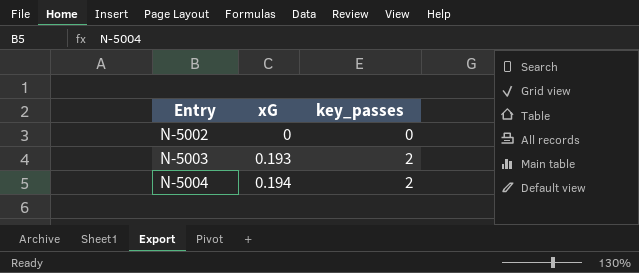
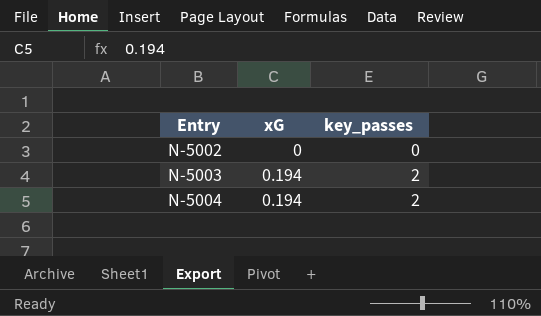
N-5003 | xG: 0.193 -> 0.194

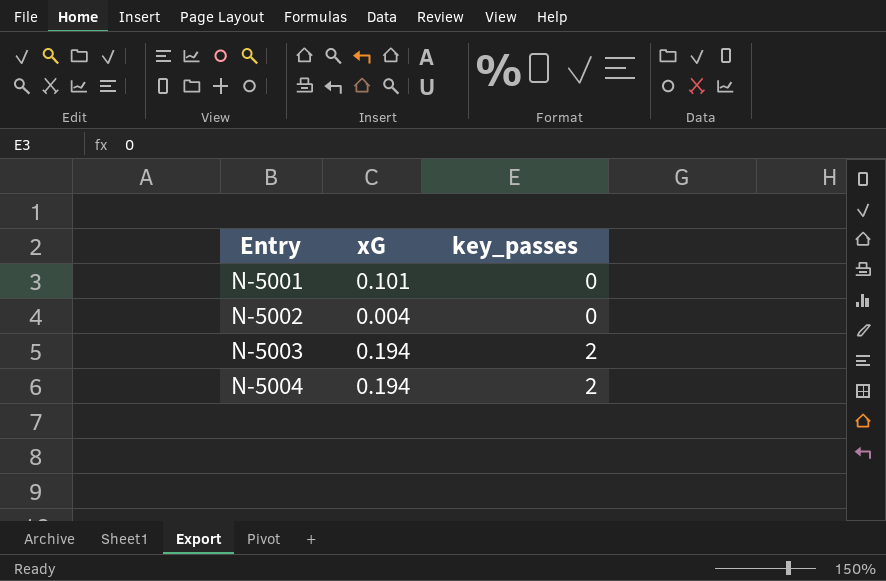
row N-5001: none -> 0.101 | 0
N-5002 | xG: 0 -> 0.004

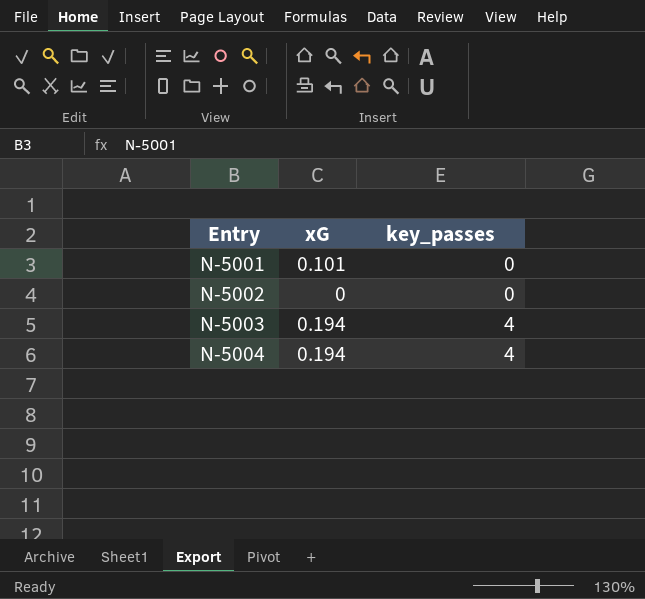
N-5002 | xG: 0.004 -> 0
N-5003 | key_passes: 2 -> 4
N-5004 | key_passes: 2 -> 4

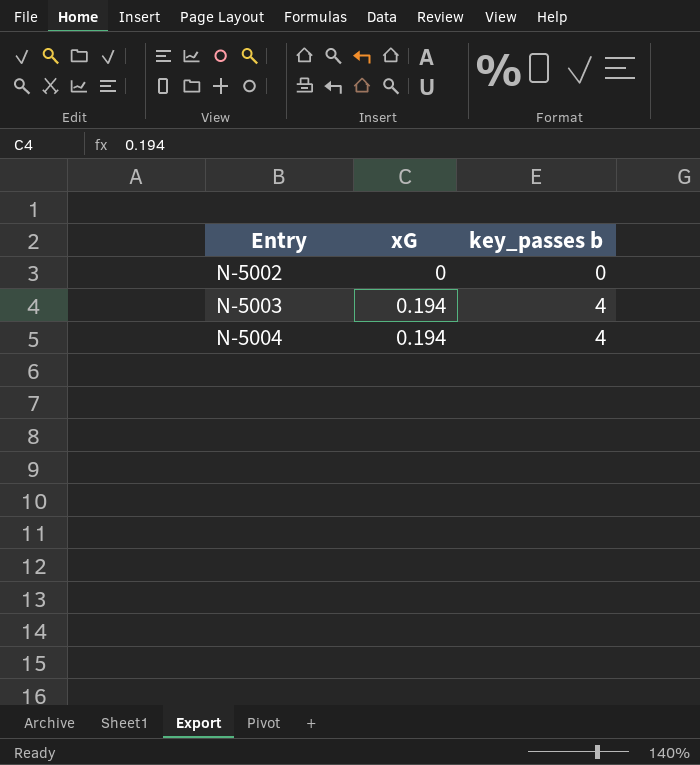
column name: key_passes -> key_passes b
row N-5001: 0.101 | 0 -> none

